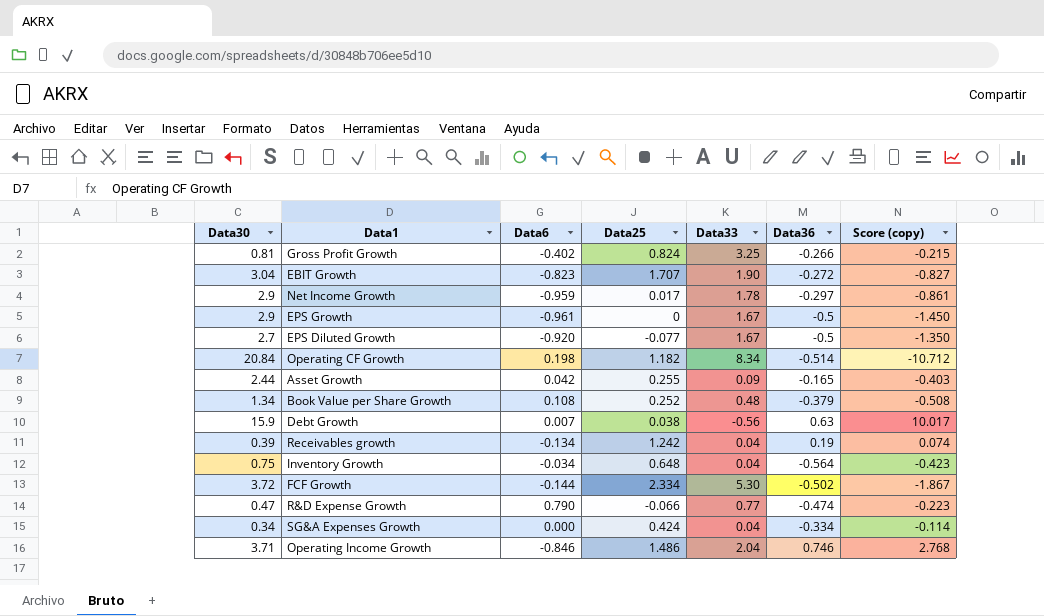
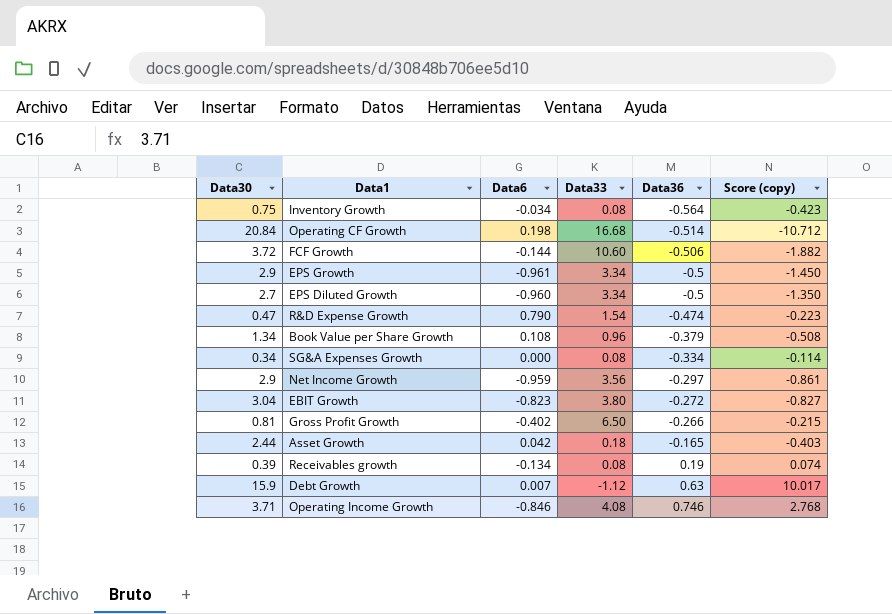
row order: none -> Data36 ascending
column Data25 | position: 4 -> none
Inventory Growth | Data33: 0.04 -> 0.08
Operating CF Growth | Data33: 8.34 -> 16.68
FCF Growth | Data33: 5.30 -> 10.60
FCF Growth | Data36: -0.502 -> -0.506
FCF Growth | Score (copy): -1.867 -> -1.882
EPS Growth | Data33: 1.67 -> 3.34
EPS Diluted Growth | Data6: -0.920 -> -0.960
EPS Diluted Growth | Data33: 1.67 -> 3.34
R&D Expense Growth | Data33: 0.77 -> 1.54
Book Value per Share Growth | Data33: 0.48 -> 0.96
SG&A Expenses Growth | Data33: 0.04 -> 0.08
Net Income Growth | Data33: 1.78 -> 3.56
EBIT Growth | Data33: 1.90 -> 3.80
Gross Profit Growth | Data33: 3.25 -> 6.50
Asset Growth | Data33: 0.09 -> 0.18
Receivables growth | Data33: 0.04 -> 0.08
Debt Growth | Data33: -0.56 -> -1.12
Operating Income Growth | Data33: 2.04 -> 4.08

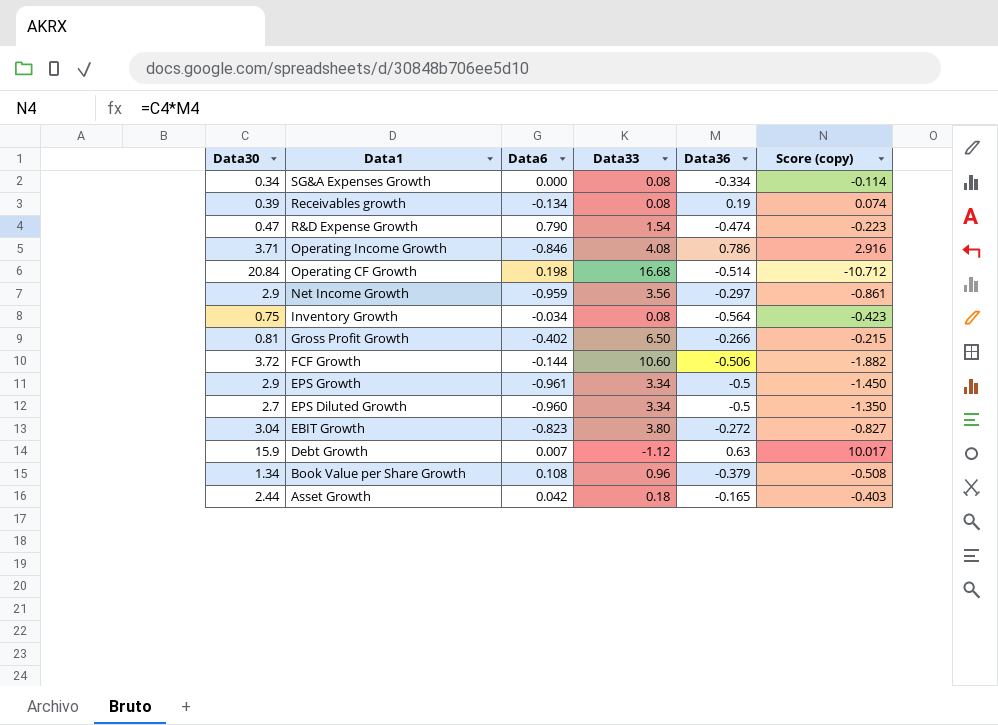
row order: Data36 ascending -> Data1 descending
Operating Income Growth | Data36: 0.746 -> 0.786
Operating Income Growth | Score (copy): 2.768 -> 2.916

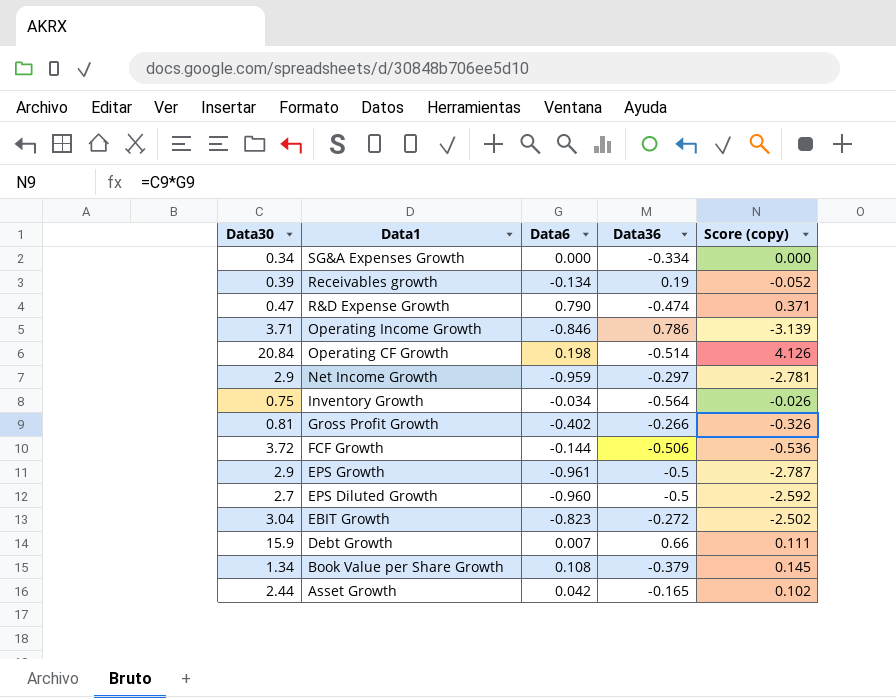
column Data33 | position: 4 -> none
column Score (copy) | formula: [Data30] * [Data36] -> [Data30] * [Data6]
Debt Growth | Data36: 0.63 -> 0.66

